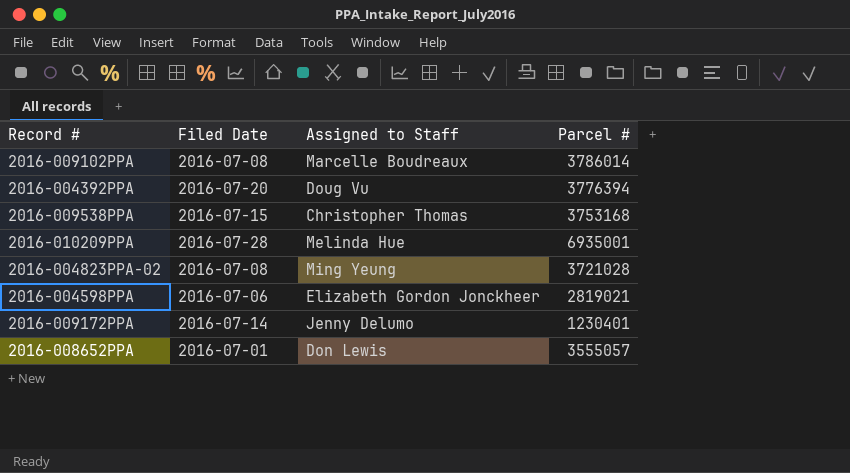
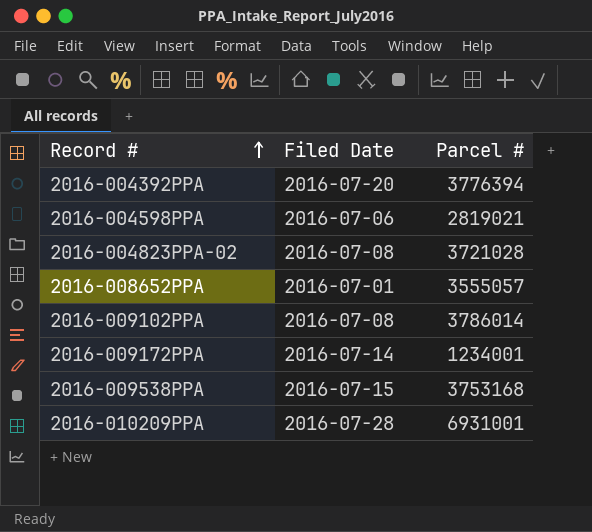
row order: none -> Record # ascending
column Assigned to Staff | position: 3 -> none
2016-009172PPA | Parcel #: 1230401 -> 1234001
2016-010209PPA | Parcel #: 6935001 -> 6931001

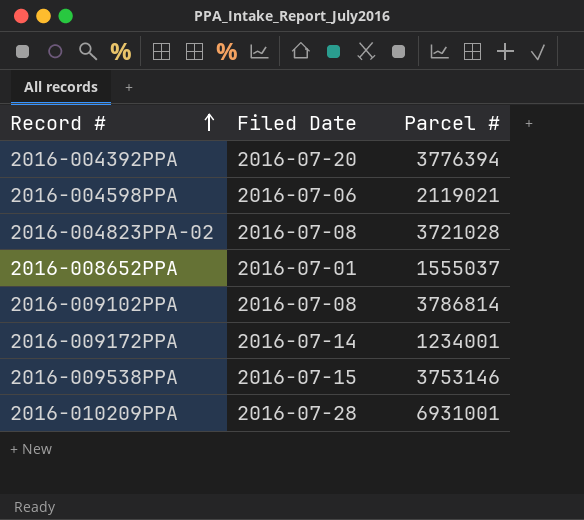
2016-004598PPA | Parcel #: 2819021 -> 2119021
2016-008652PPA | Parcel #: 3555057 -> 1555037
2016-009102PPA | Parcel #: 3786014 -> 3786814
2016-009538PPA | Parcel #: 3753168 -> 3753146

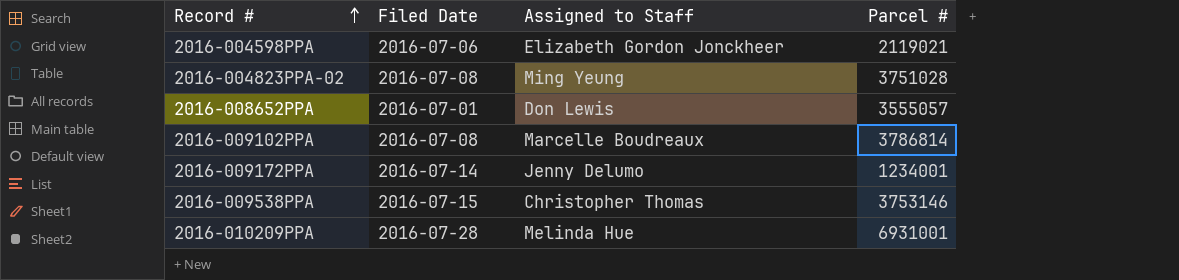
column Assigned to Staff | position: none -> 3
row 2016-004392PPA: 2016-07-20 | 3776394 -> none
2016-004823PPA-02 | Parcel #: 3721028 -> 3751028
2016-008652PPA | Parcel #: 1555037 -> 3555057

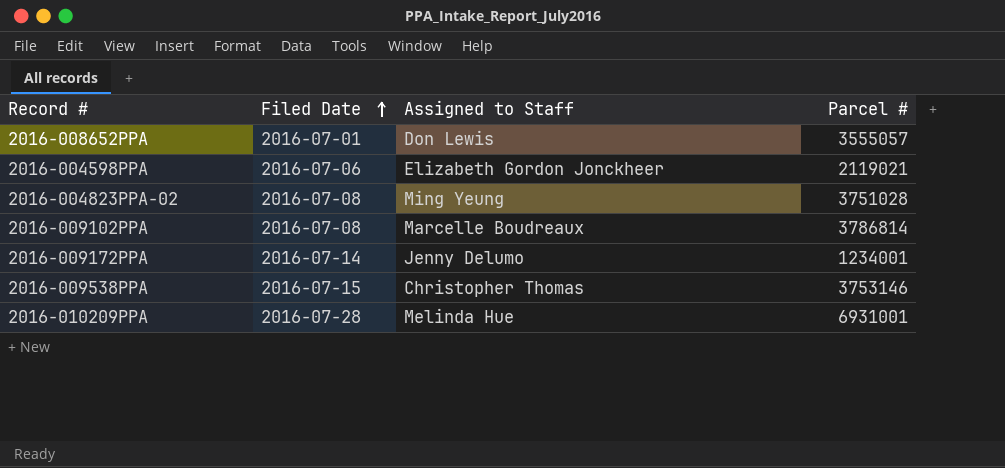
row order: Record # ascending -> Filed Date ascending

